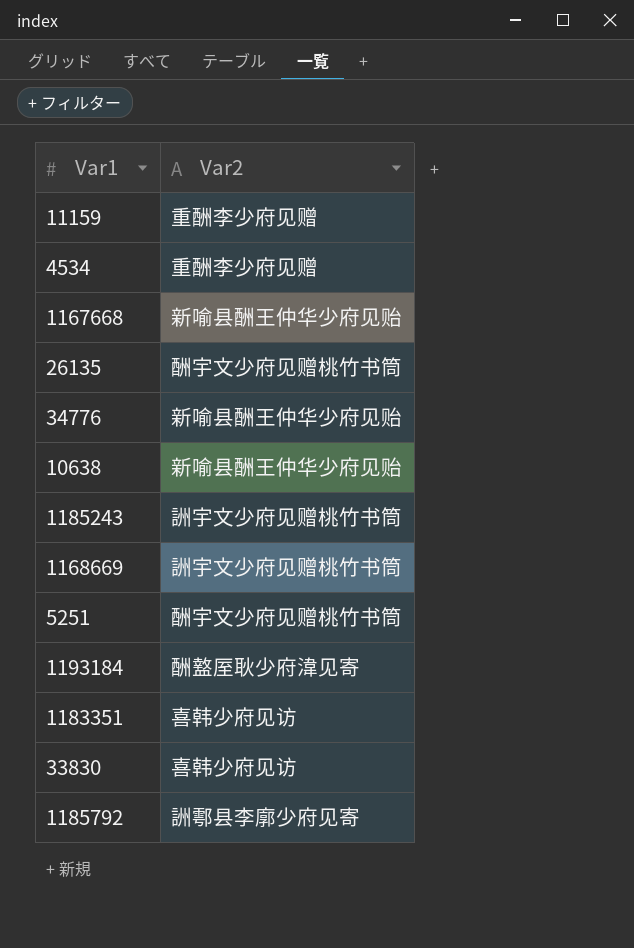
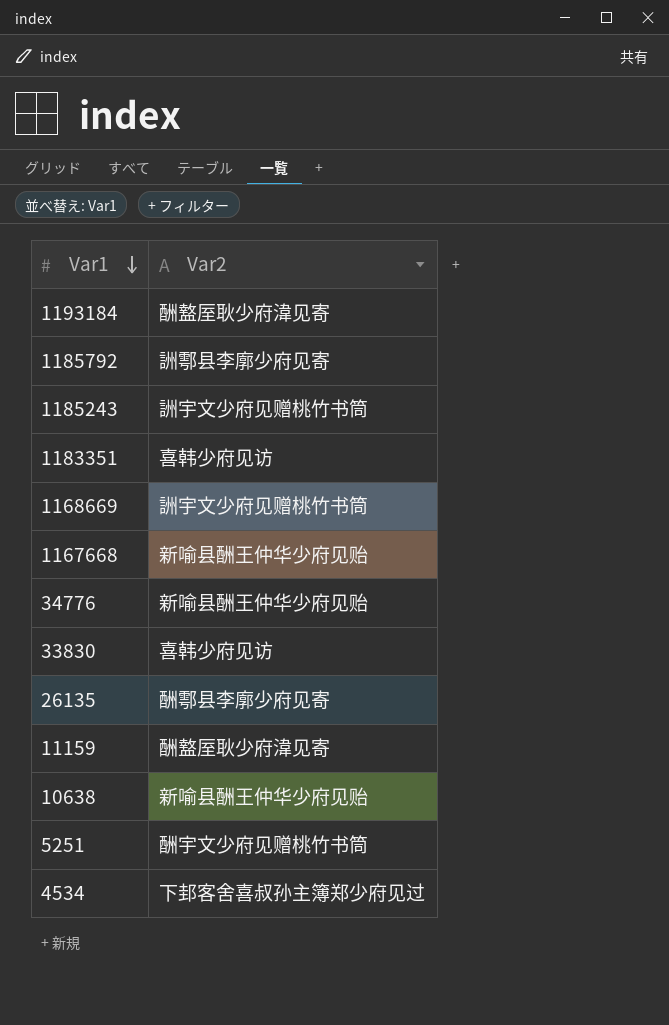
row order: none -> Var1 descending
26135 | Var2: 酬宇文少府见赠桃竹书筒 -> 酬鄠县李廓少府见寄
11159 | Var2: 重酬李少府见赠 -> 酬盩厔耿少府湋见寄
4534 | Var2: 重酬李少府见赠 -> 下邽客舍喜叔孙主簿郑少府见过

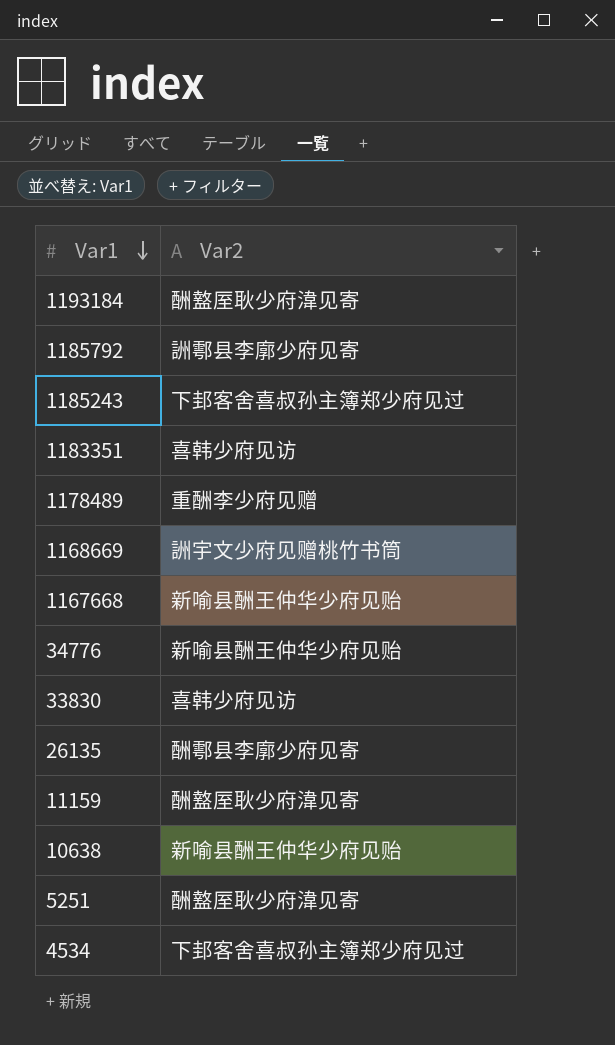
1185243 | Var2: 詶宇文少府见赠桃竹书筒 -> 下邽客舍喜叔孙主簿郑少府见过
row 1178489: none -> 重酬李少府见赠
5251 | Var2: 酬宇文少府见赠桃竹书筒 -> 酬盩厔耿少府湋见寄

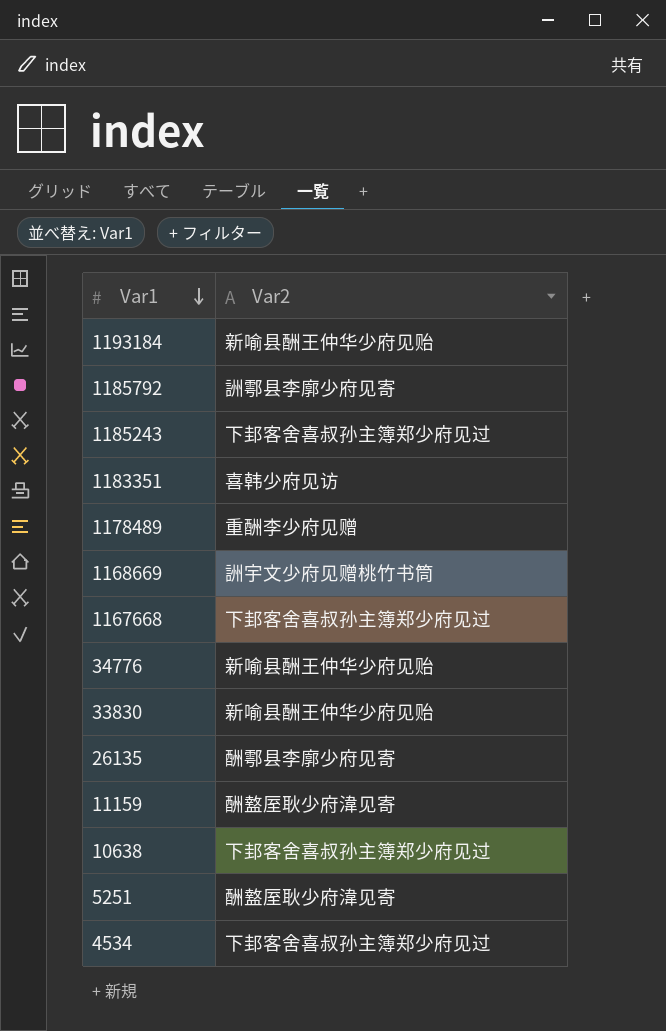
1193184 | Var2: 酬盩厔耿少府湋见寄 -> 新喻县酬王仲华少府见贻
1167668 | Var2: 新喻县酬王仲华少府见贻 -> 下邽客舍喜叔孙主簿郑少府见过
33830 | Var2: 喜韩少府见访 -> 新喻县酬王仲华少府见贻
10638 | Var2: 新喻县酬王仲华少府见贻 -> 下邽客舍喜叔孙主簿郑少府见过

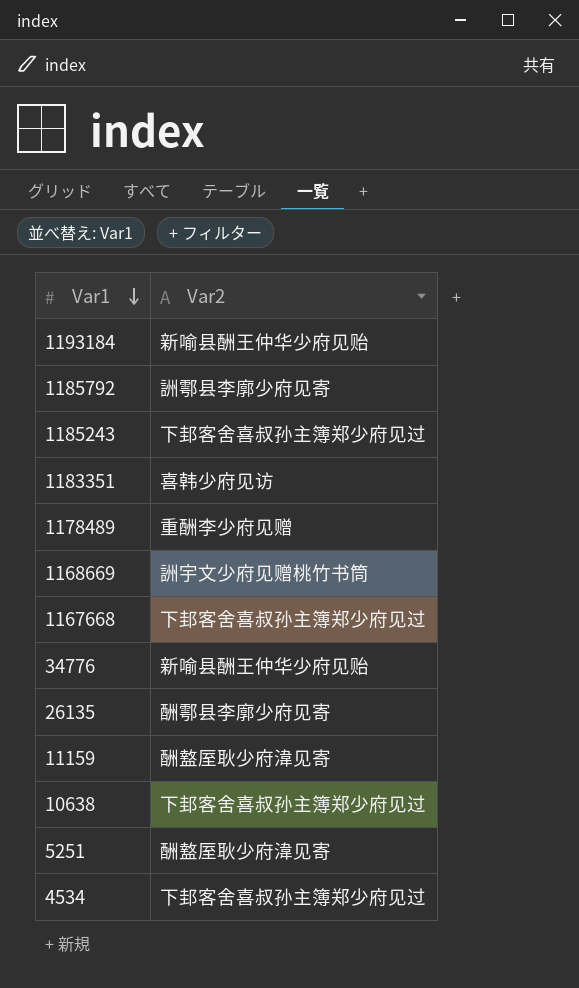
row 33830: 新喻县酬王仲华少府见贻 -> none

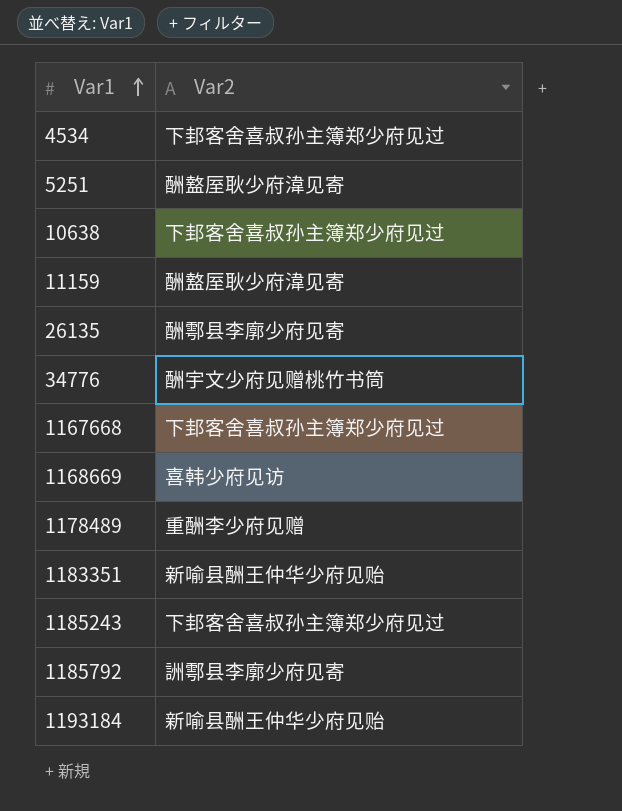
row order: Var1 descending -> Var1 ascending
34776 | Var2: 新喻县酬王仲华少府见贻 -> 酬宇文少府见赠桃竹书筒
1168669 | Var2: 詶宇文少府见赠桃竹书筒 -> 喜韩少府见访
1183351 | Var2: 喜韩少府见访 -> 新喻县酬王仲华少府见贻

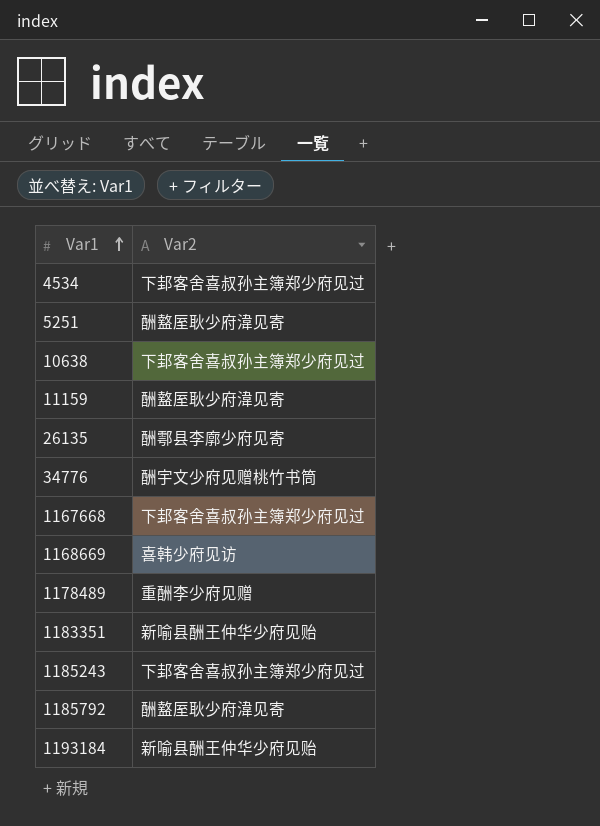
1185792 | Var2: 詶鄠县李廓少府见寄 -> 酬盩厔耿少府湋见寄

